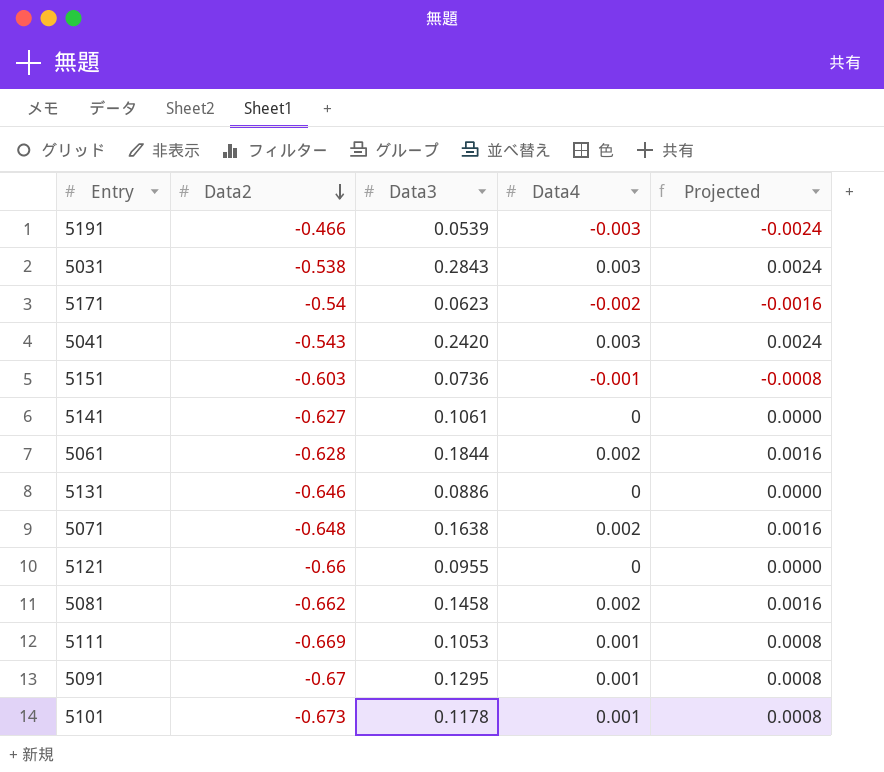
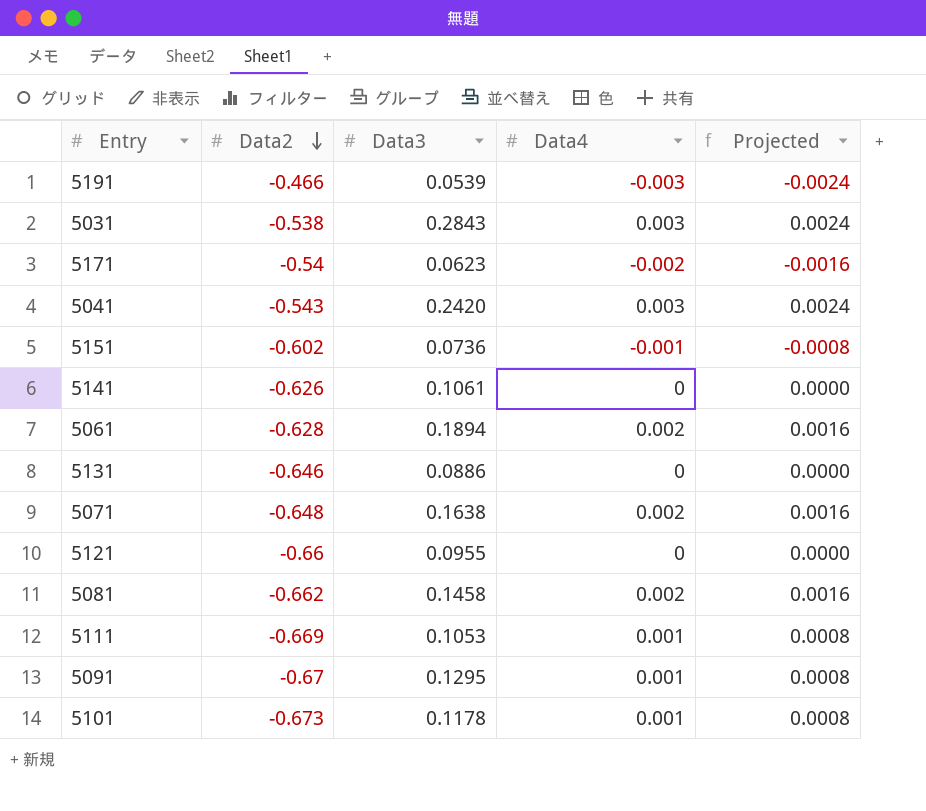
5151 | Data2: -0.603 -> -0.602
5141 | Data2: -0.627 -> -0.626
5061 | Data3: 0.1844 -> 0.1894

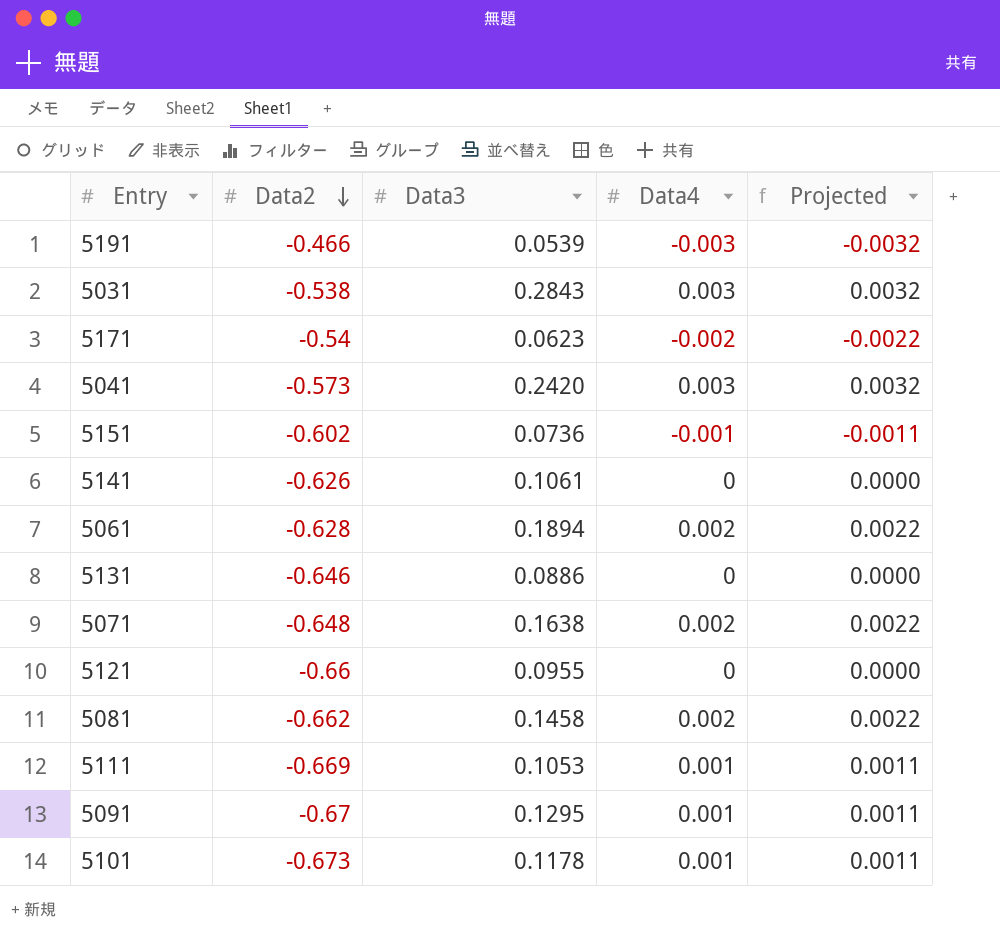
column Projected | formula: [Data4] * 0.8 -> [Data4] * 1.08
5041 | Data2: -0.543 -> -0.573

